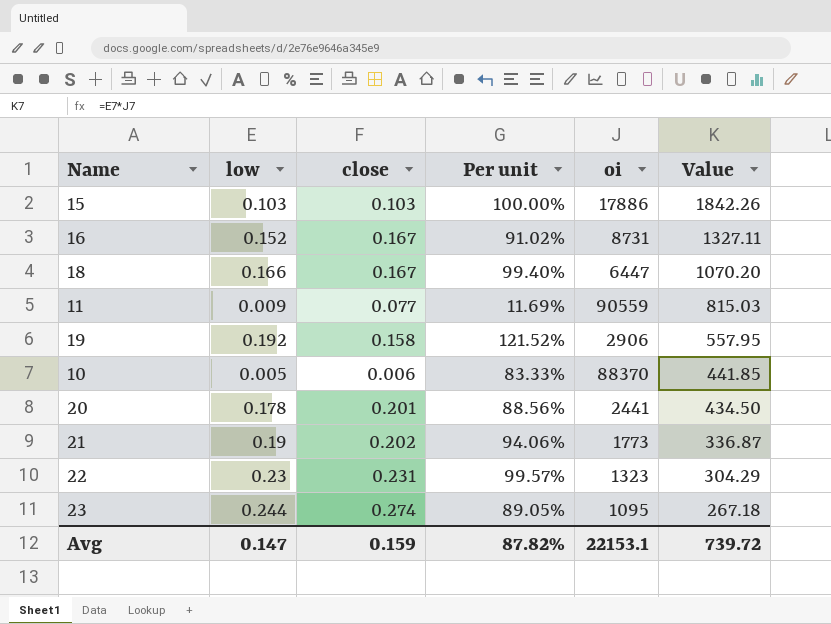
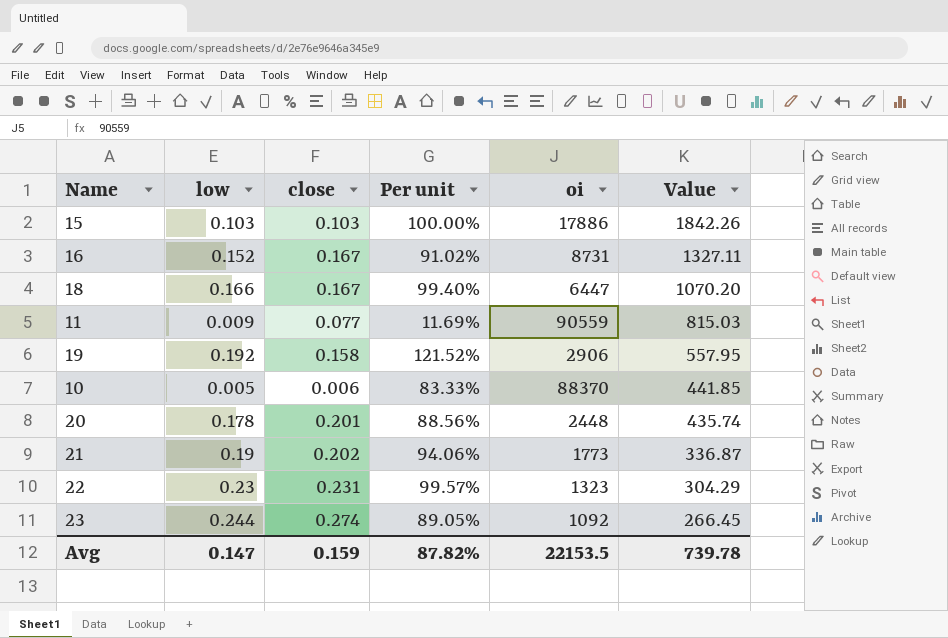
20 | oi: 2441 -> 2448
20 | Value: 434.50 -> 435.74
23 | oi: 1095 -> 1092
23 | Value: 267.18 -> 266.45
Avg | oi: 22153.1 -> 22153.5
Avg | Value: 739.72 -> 739.78

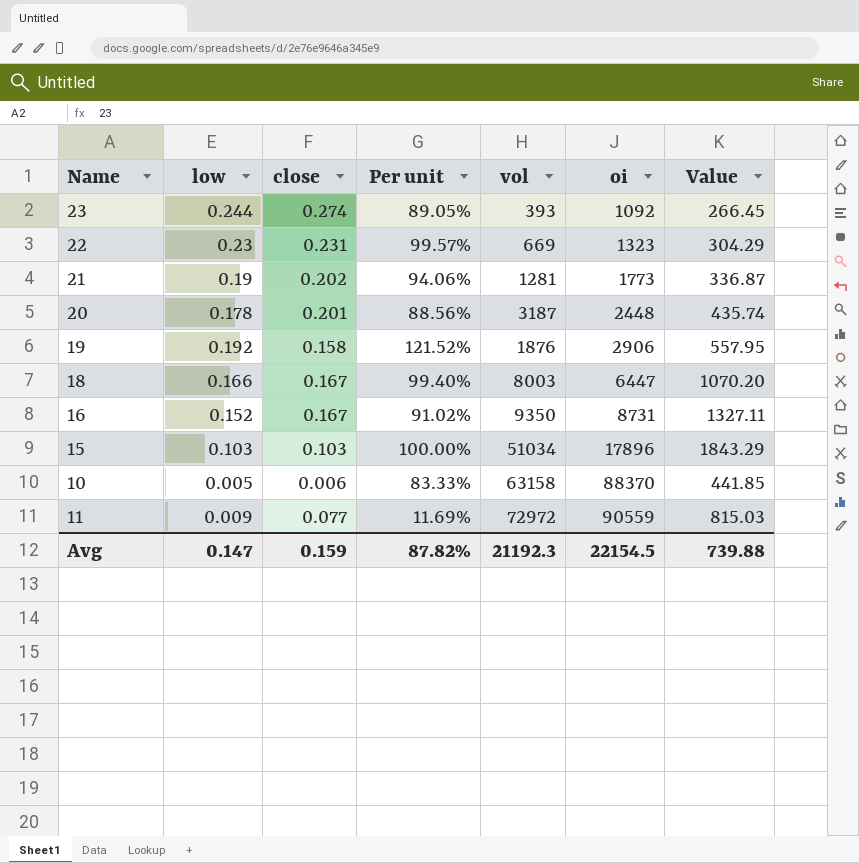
row order: Value descending -> oi ascending
column vol | position: none -> 5
15 | oi: 17886 -> 17896
15 | Value: 1842.26 -> 1843.29
Avg | oi: 22153.5 -> 22154.5
Avg | Value: 739.78 -> 739.88

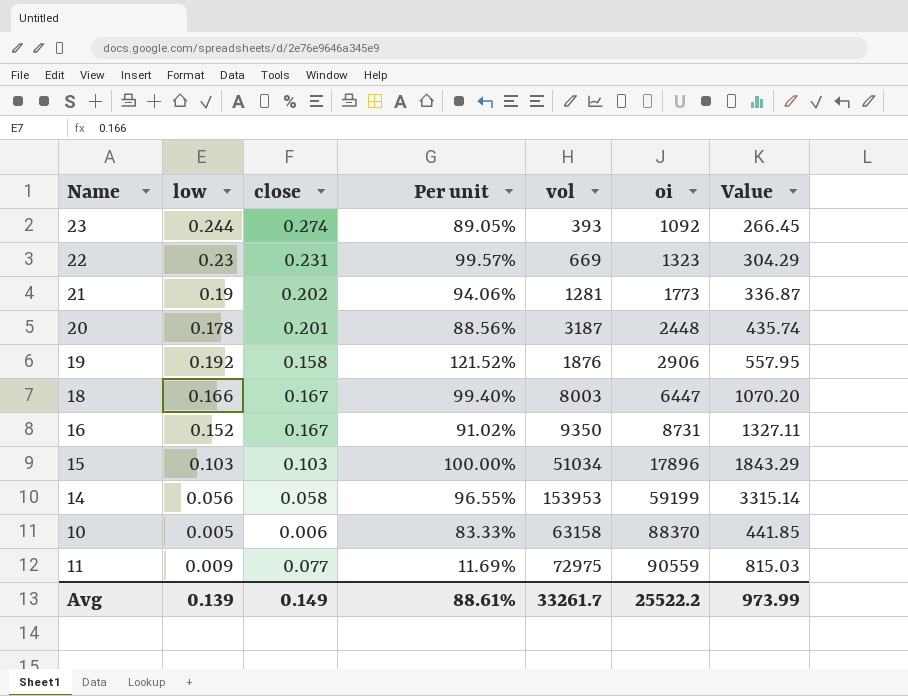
row 14: none -> 0.056 | 0.058 | 96.55% | 153953 | 59199 | 3315.14
11 | vol: 72972 -> 72975
Avg | low: 0.147 -> 0.139
Avg | close: 0.159 -> 0.149
Avg | Per unit: 87.82% -> 88.61%
Avg | vol: 21192.3 -> 33261.7
Avg | oi: 22154.5 -> 25522.2
Avg | Value: 739.88 -> 973.99

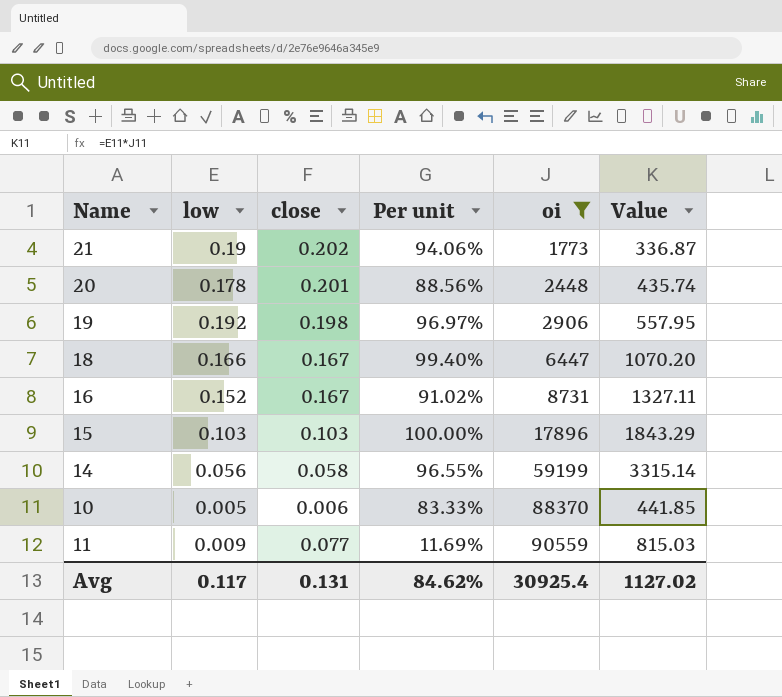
filter: none -> oi >= 1773
column vol | position: 5 -> none
19 | close: 0.158 -> 0.198
19 | Per unit: 121.52% -> 96.97%
Avg | low: 0.139 -> 0.117
Avg | close: 0.149 -> 0.131
Avg | Per unit: 88.61% -> 84.62%
Avg | oi: 25522.2 -> 30925.4
Avg | Value: 973.99 -> 1127.02

